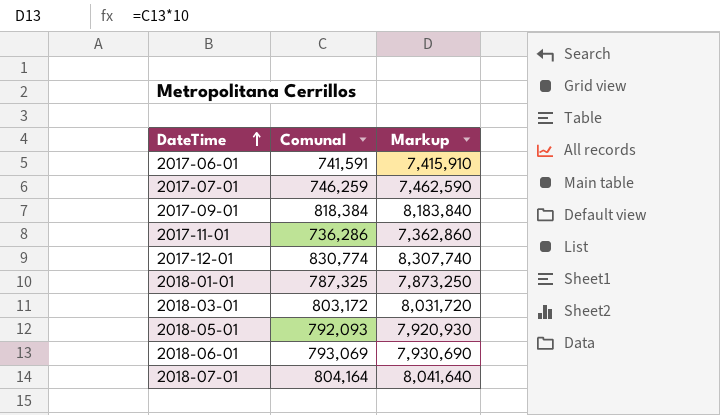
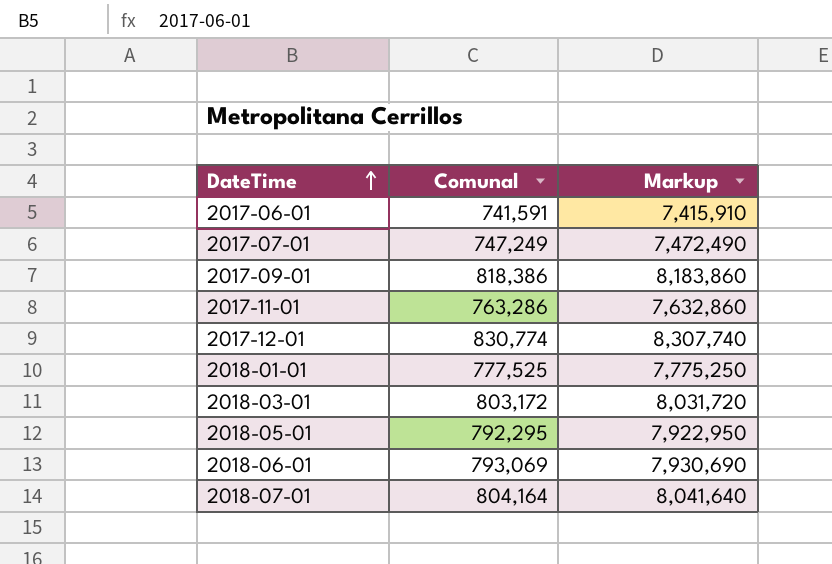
2017-07-01 | Comunal: 746,259 -> 747,249
2017-07-01 | Markup: 7,462,590 -> 7,472,490
2017-09-01 | Comunal: 818,384 -> 818,386
2017-09-01 | Markup: 8,183,840 -> 8,183,860
2017-11-01 | Comunal: 736,286 -> 763,286
2017-11-01 | Markup: 7,362,860 -> 7,632,860
2018-01-01 | Comunal: 787,325 -> 777,525
2018-01-01 | Markup: 7,873,250 -> 7,775,250
2018-05-01 | Comunal: 792,093 -> 792,295
2018-05-01 | Markup: 7,920,930 -> 7,922,950

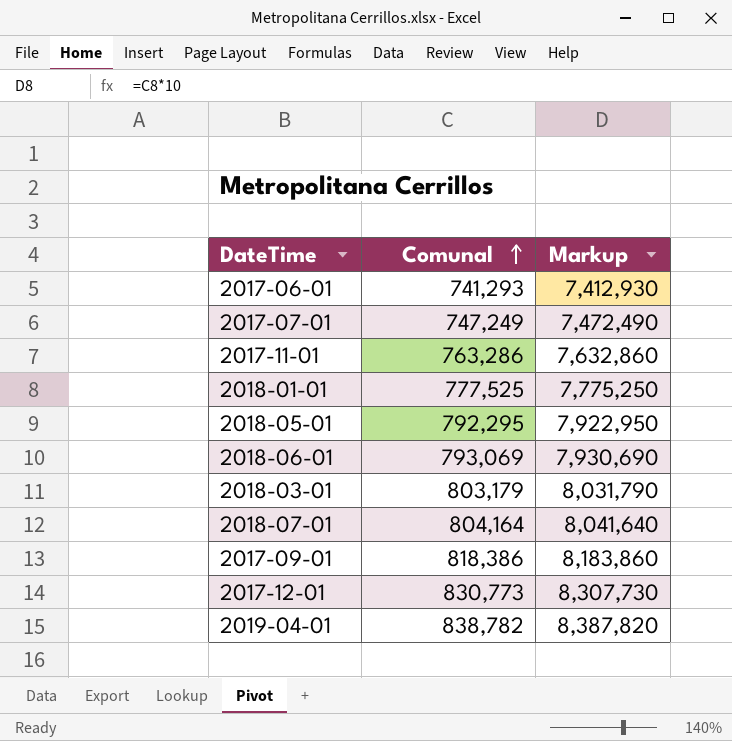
row order: DateTime ascending -> Comunal ascending
2017-06-01 | Comunal: 741,591 -> 741,293
2017-06-01 | Markup: 7,415,910 -> 7,412,930
2018-03-01 | Comunal: 803,172 -> 803,179
2018-03-01 | Markup: 8,031,720 -> 8,031,790
2017-12-01 | Comunal: 830,774 -> 830,773
2017-12-01 | Markup: 8,307,740 -> 8,307,730
row 2019-04-01: none -> 838,782 | 8,387,820

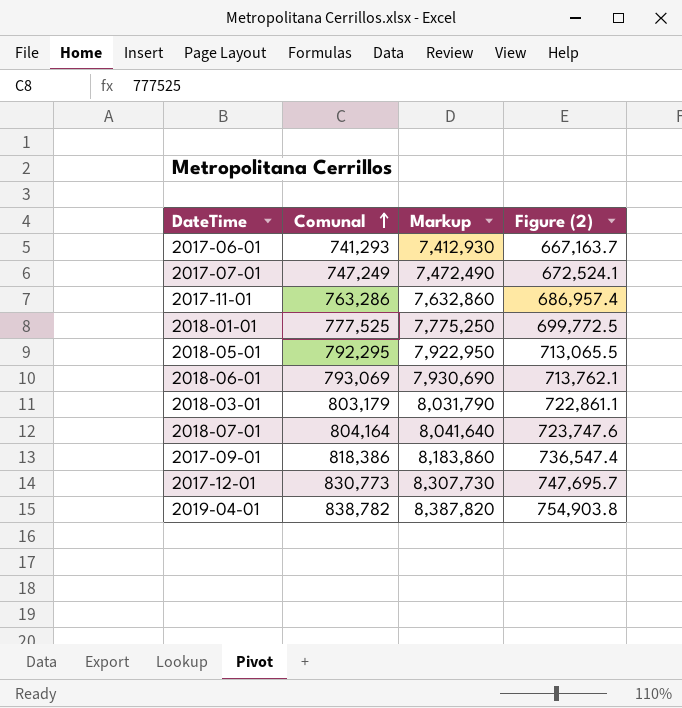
column Figure (2) | formula: none -> [Comunal] * 0.9

